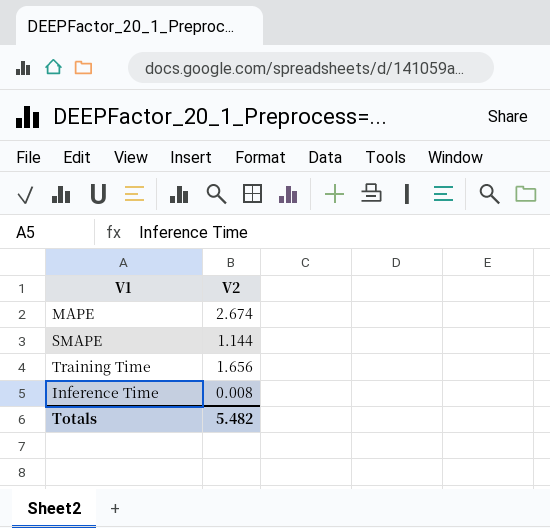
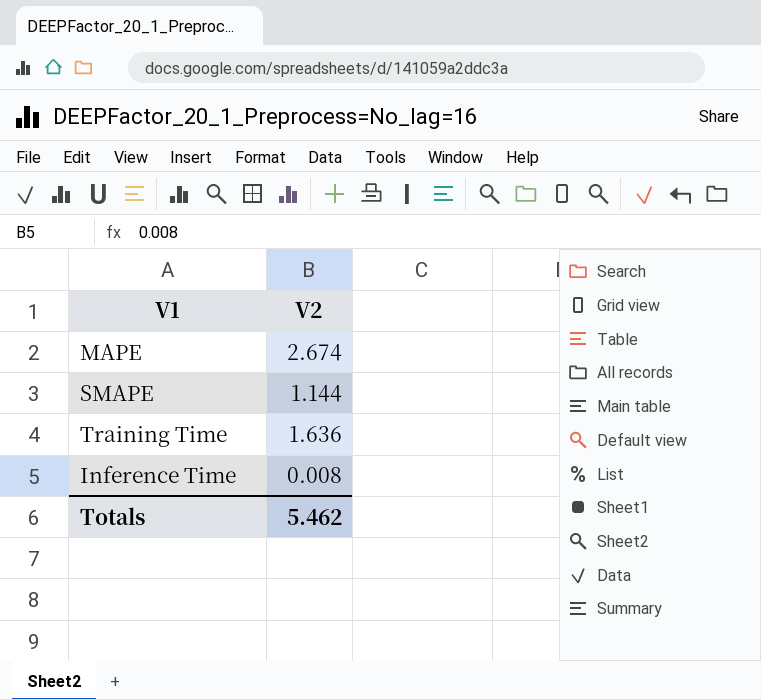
Training Time | V2: 1.656 -> 1.636
Totals | V2: 5.482 -> 5.462

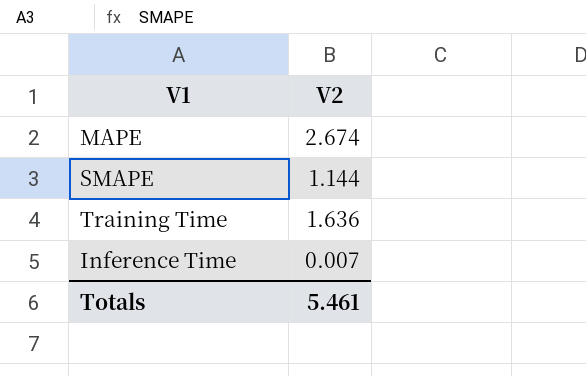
Inference Time | V2: 0.008 -> 0.007
Totals | V2: 5.462 -> 5.461

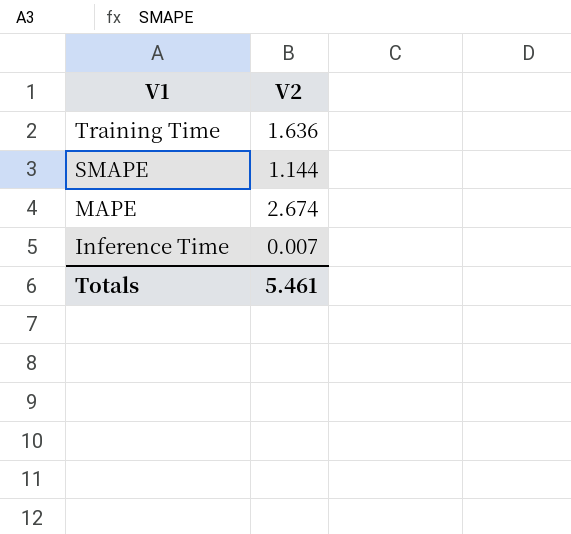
row order: none -> V1 descending

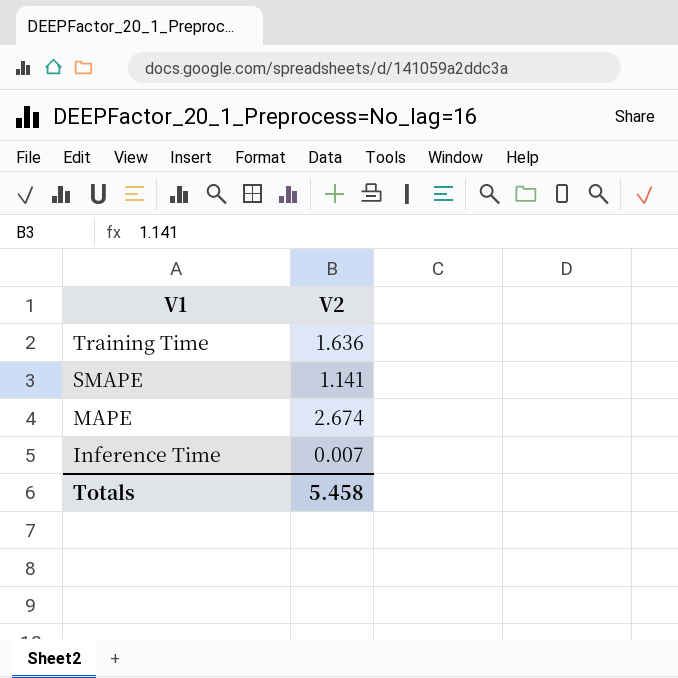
SMAPE | V2: 1.144 -> 1.141
Totals | V2: 5.461 -> 5.458

